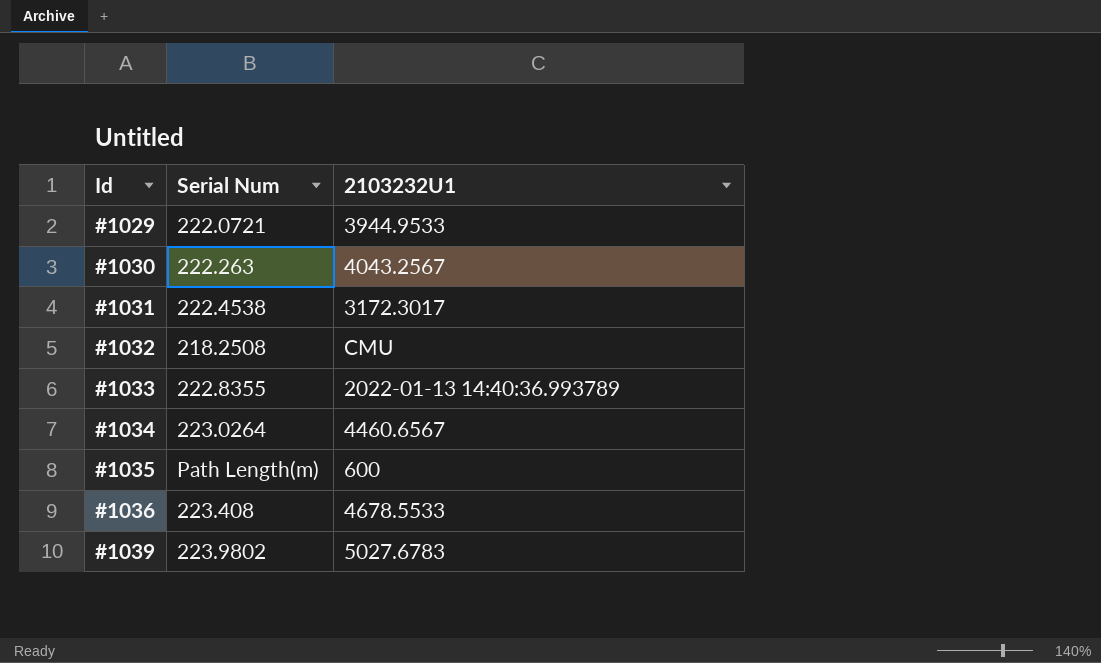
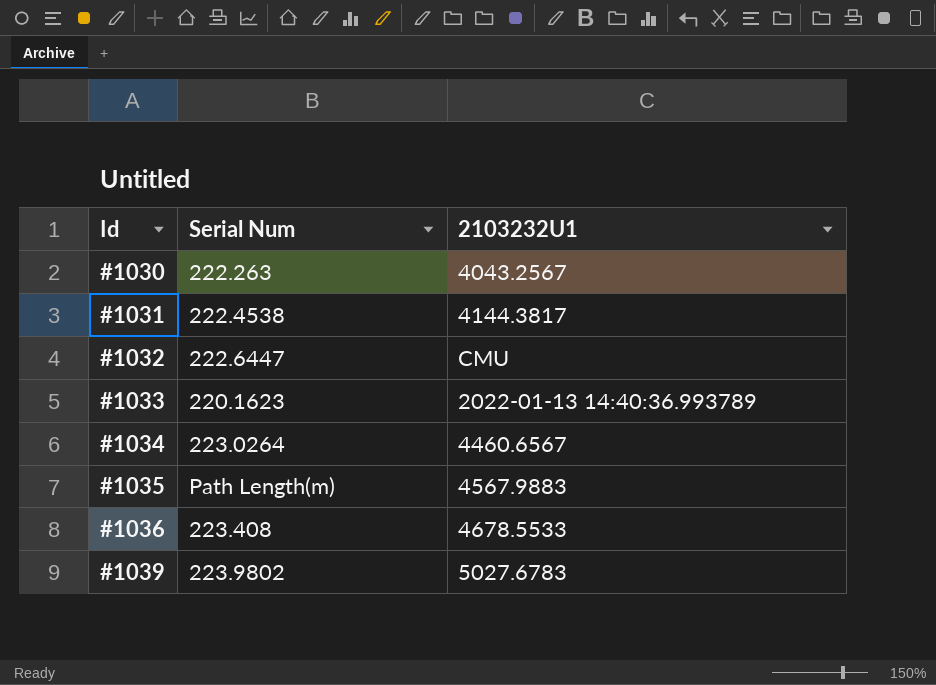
row #1029: 222.0721 | 3944.9533 -> none
#1031 | 2103232U1: 3172.3017 -> 4144.3817
#1032 | Serial Num: 218.2508 -> 222.6447
#1033 | Serial Num: 222.8355 -> 220.1623
#1035 | 2103232U1: 600 -> 4567.9883

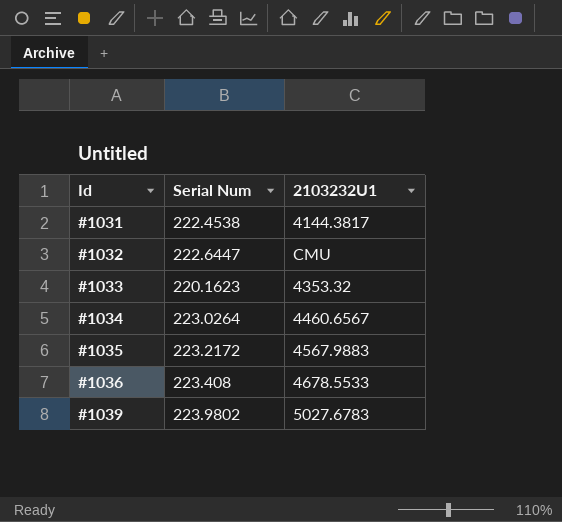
row #1030: 222.263 | 4043.2567 -> none
#1033 | 2103232U1: 2022-01-13 14:40:36.993789 -> 4353.32
#1035 | Serial Num: Path Length(m) -> 223.2172

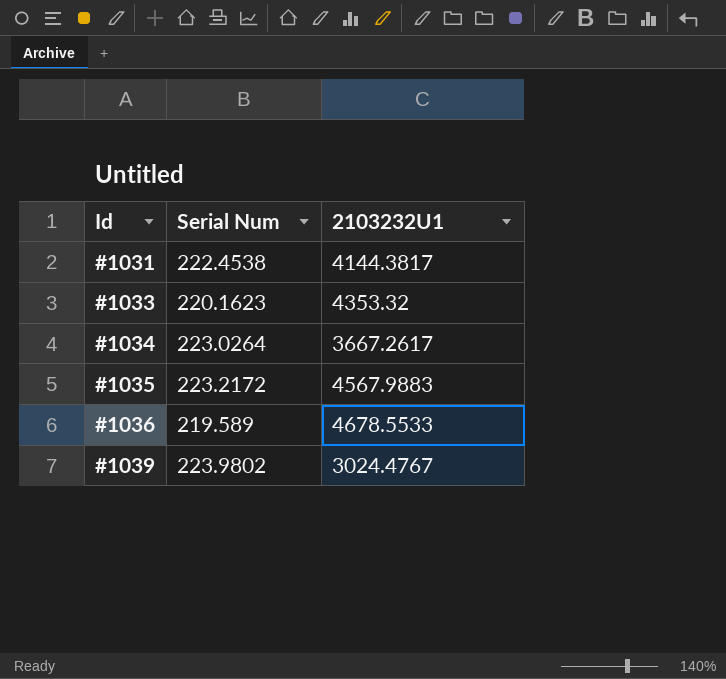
row #1032: 222.6447 | CMU -> none
#1034 | 2103232U1: 4460.6567 -> 3667.2617
#1036 | Serial Num: 223.408 -> 219.589
#1039 | 2103232U1: 5027.6783 -> 3024.4767

